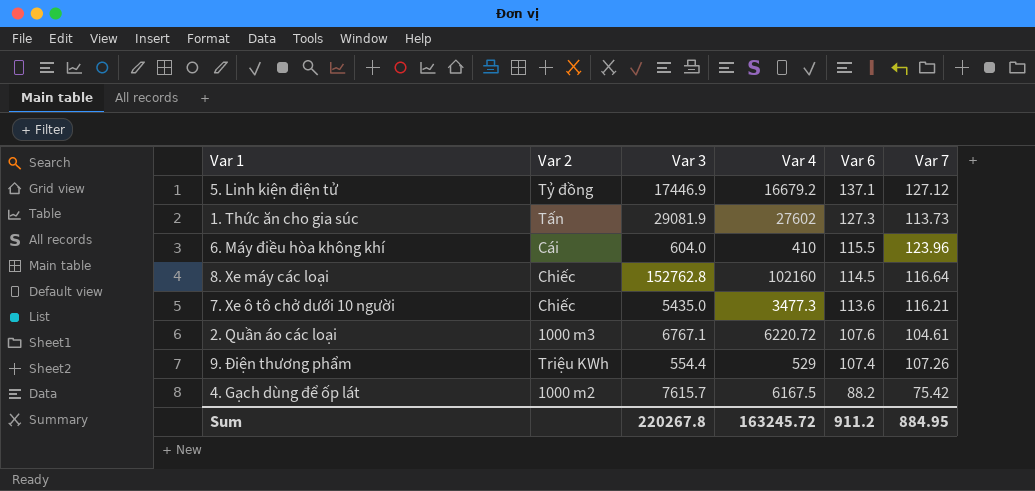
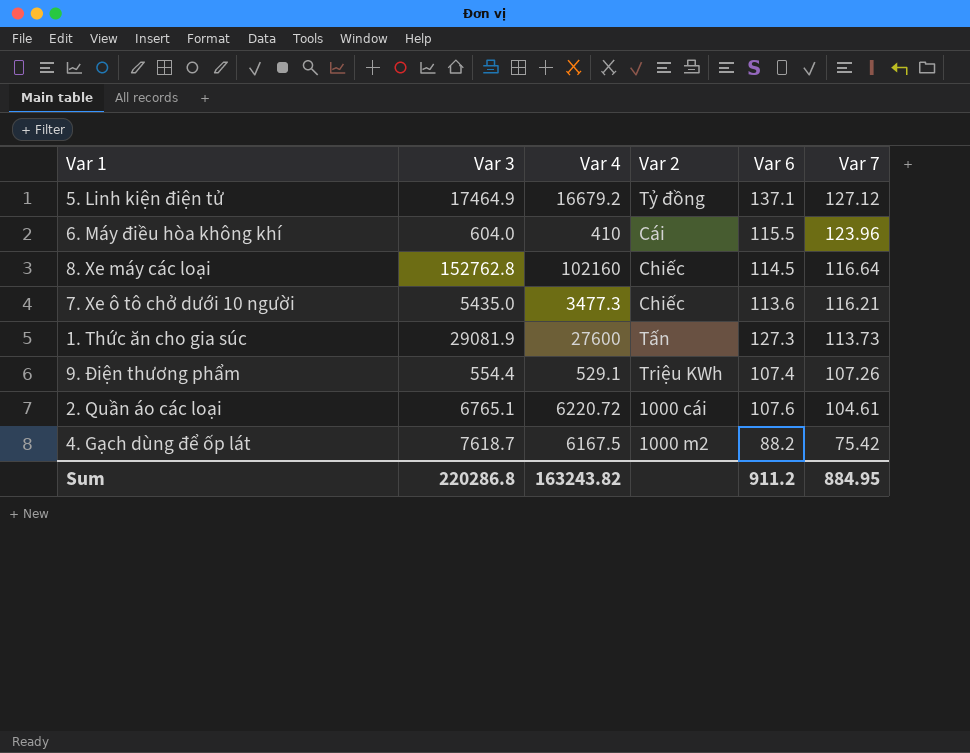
row order: Var 6 descending -> Var 7 descending
column Var 2 | position: 2 -> 4
5. Linh kiện điện tử | Var 3: 17446.9 -> 17464.9
1. Thức ăn cho gia súc | Var 4: 27602 -> 27600
9. Điện thương phẩm | Var 4: 529 -> 529.1
2. Quần áo các loại | Var 3: 6767.1 -> 6765.1
2. Quần áo các loại | Var 2: 1000 m3 -> 1000 cái
4. Gạch dùng để ốp lát | Var 3: 7615.7 -> 7618.7
Sum | Var 3: 220267.8 -> 220286.8
Sum | Var 4: 163245.72 -> 163243.82

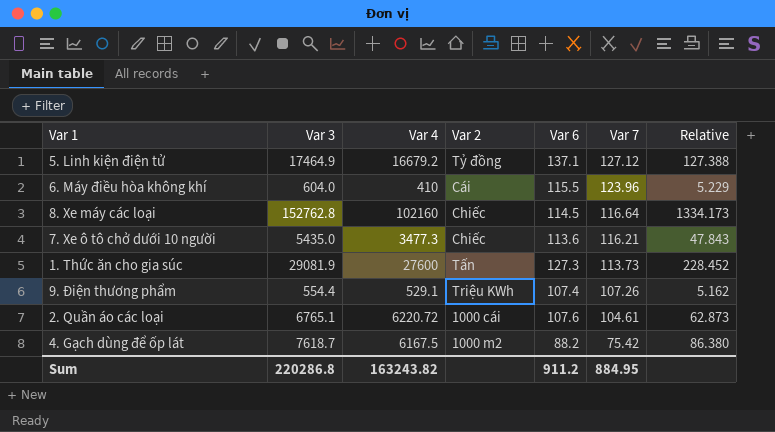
column Relative | formula: none -> [Var 3] / [Var 6]

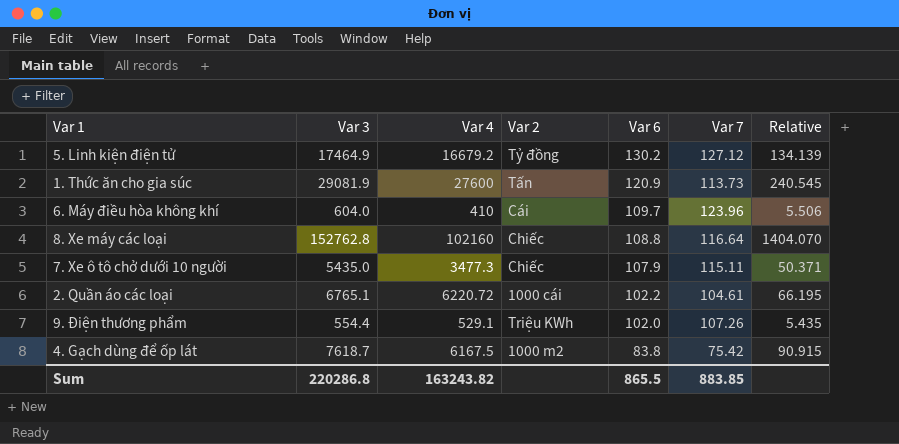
row order: Var 7 descending -> Var 6 descending
5. Linh kiện điện tử | Var 6: 137.1 -> 130.2
5. Linh kiện điện tử | Relative: 127.388 -> 134.139
1. Thức ăn cho gia súc | Var 6: 127.3 -> 120.9
1. Thức ăn cho gia súc | Relative: 228.452 -> 240.545
6. Máy điều hòa không khí | Var 6: 115.5 -> 109.7
6. Máy điều hòa không khí | Relative: 5.229 -> 5.506
8. Xe máy các loại | Var 6: 114.5 -> 108.8
8. Xe máy các loại | Relative: 1334.173 -> 1404.070
7. Xe ô tô chở dưới 10 người | Var 6: 113.6 -> 107.9
7. Xe ô tô chở dưới 10 người | Var 7: 116.21 -> 115.11
7. Xe ô tô chở dưới 10 người | Relative: 47.843 -> 50.371
2. Quần áo các loại | Var 6: 107.6 -> 102.2
2. Quần áo các loại | Relative: 62.873 -> 66.195
9. Điện thương phẩm | Var 6: 107.4 -> 102.0
9. Điện thương phẩm | Relative: 5.162 -> 5.435
4. Gạch dùng để ốp lát | Var 6: 88.2 -> 83.8
4. Gạch dùng để ốp lát | Relative: 86.380 -> 90.915
Sum | Var 6: 911.2 -> 865.5
Sum | Var 7: 884.95 -> 883.85

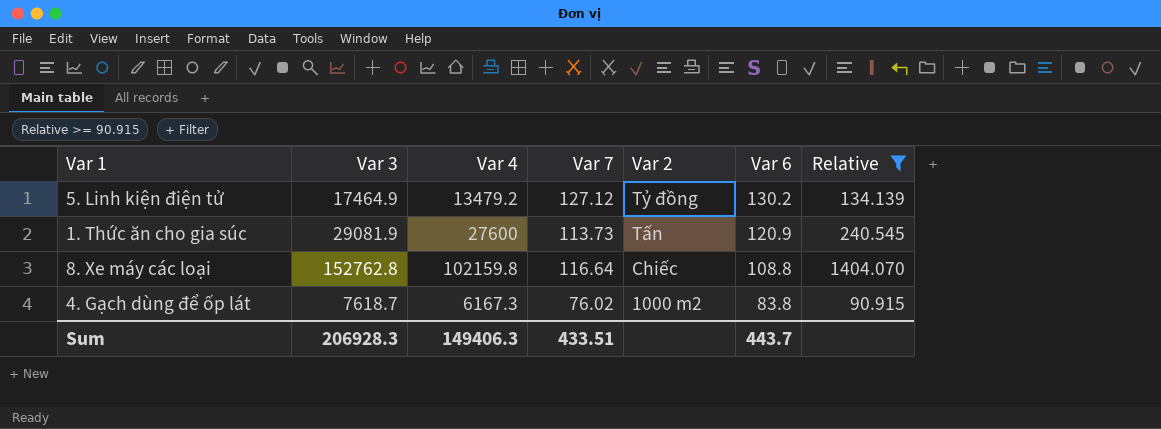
filter: none -> Relative >= 90.915
column Var 7 | position: 6 -> 4
5. Linh kiện điện tử | Var 4: 16679.2 -> 13479.2
8. Xe máy các loại | Var 4: 102160 -> 102159.8
4. Gạch dùng để ốp lát | Var 4: 6167.5 -> 6167.3
4. Gạch dùng để ốp lát | Var 7: 75.42 -> 76.02
Sum | Var 3: 220286.8 -> 206928.3
Sum | Var 4: 163243.82 -> 149406.3
Sum | Var 7: 883.85 -> 433.51
Sum | Var 6: 865.5 -> 443.7

